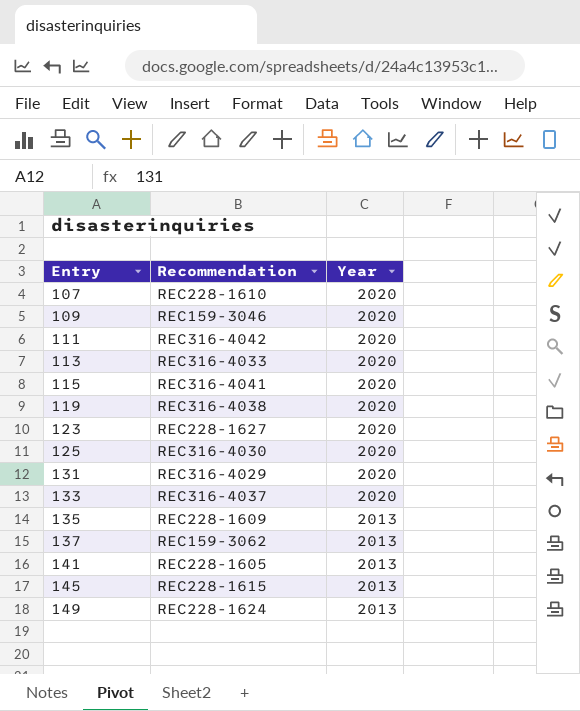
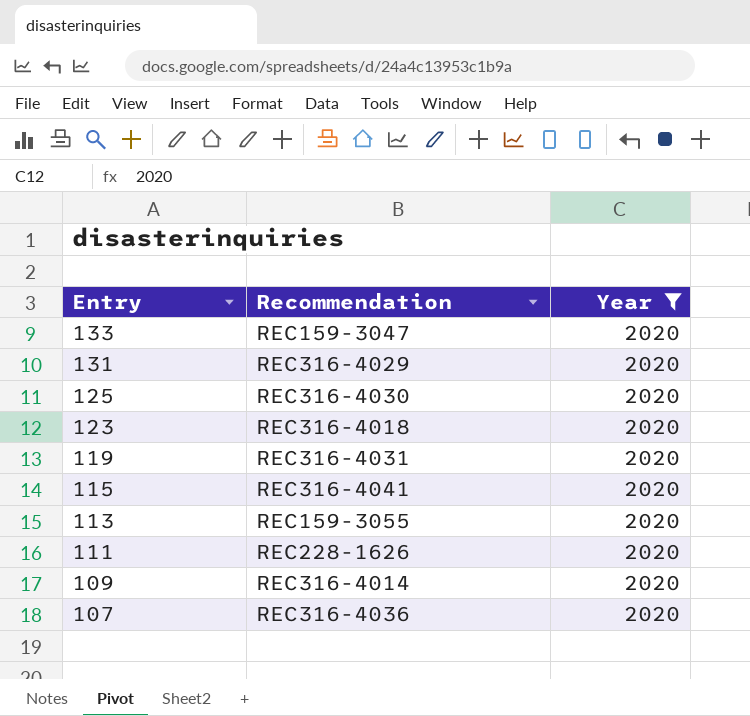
filter: none -> Year = 2020
row order: Entry ascending -> Entry descending
133 | Recommendation: REC316-4037 -> REC159-3047
123 | Recommendation: REC228-1627 -> REC316-4018
119 | Recommendation: REC316-4038 -> REC316-4031
113 | Recommendation: REC316-4033 -> REC159-3055
111 | Recommendation: REC316-4042 -> REC228-1626
109 | Recommendation: REC159-3046 -> REC316-4014
107 | Recommendation: REC228-1610 -> REC316-4036

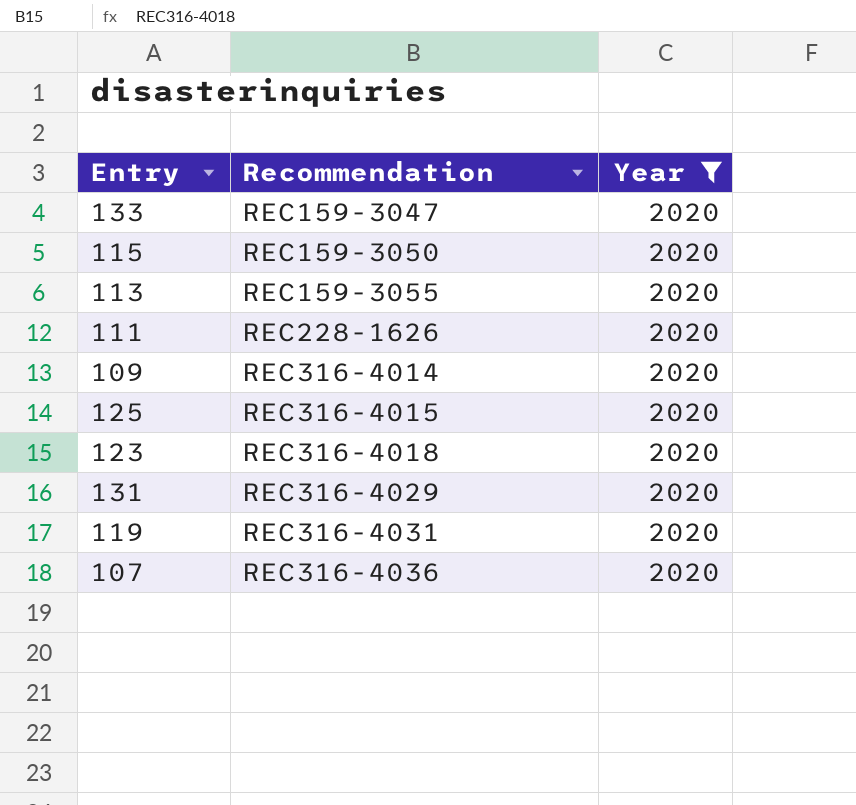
row order: Entry descending -> Recommendation ascending
115 | Recommendation: REC316-4041 -> REC159-3050
125 | Recommendation: REC316-4030 -> REC316-4015

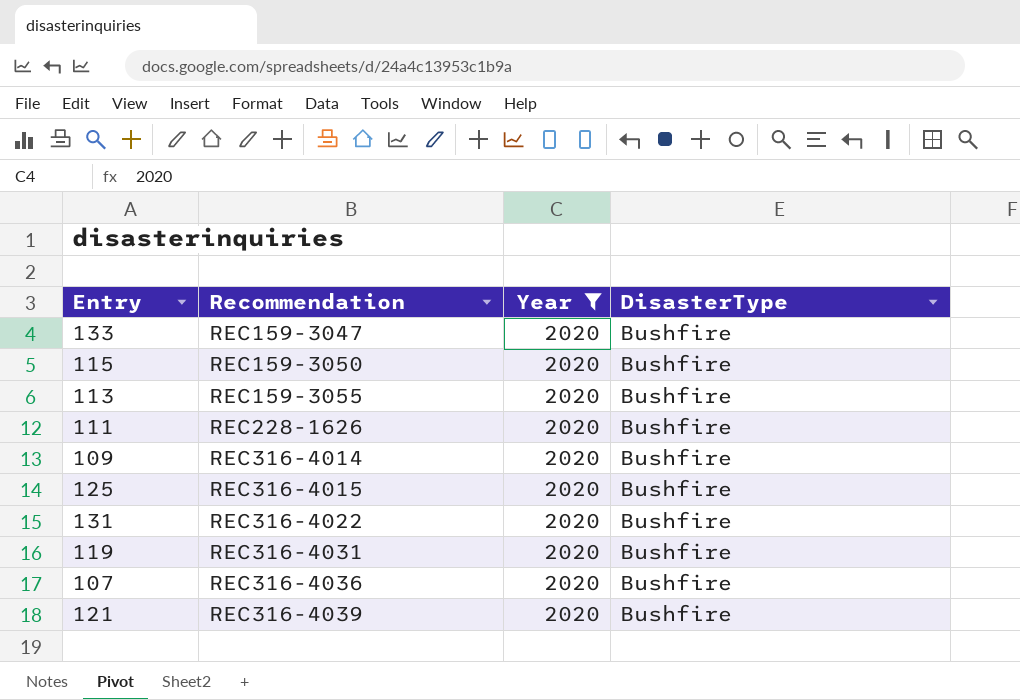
column DisasterType | position: none -> 4
row 123: REC316-4018 | 2020 -> none
131 | Recommendation: REC316-4029 -> REC316-4022
row 121: none -> REC316-4039 | 2020 | Bushfire

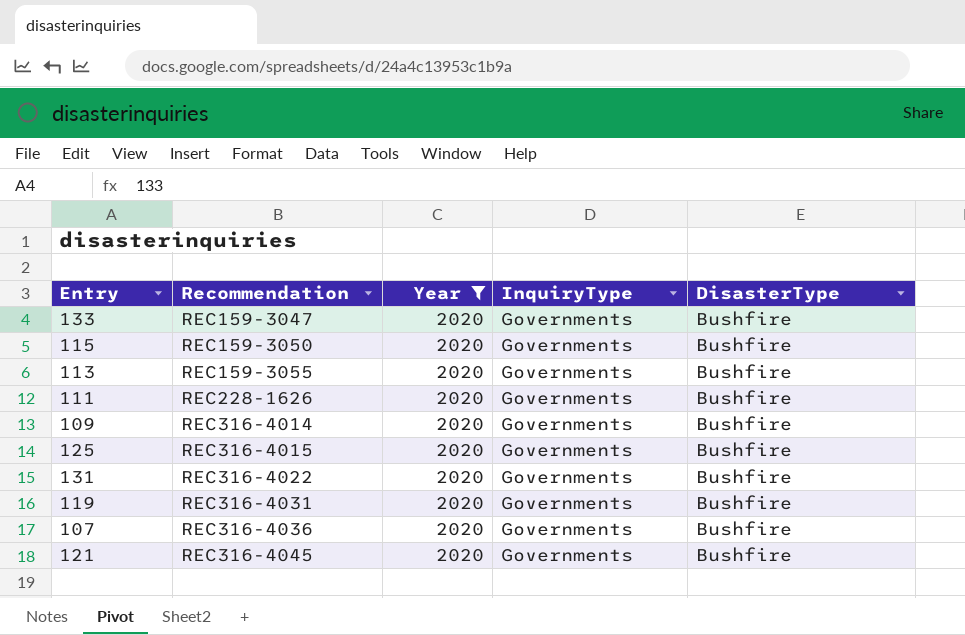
column InquiryType | position: none -> 4
121 | Recommendation: REC316-4039 -> REC316-4045

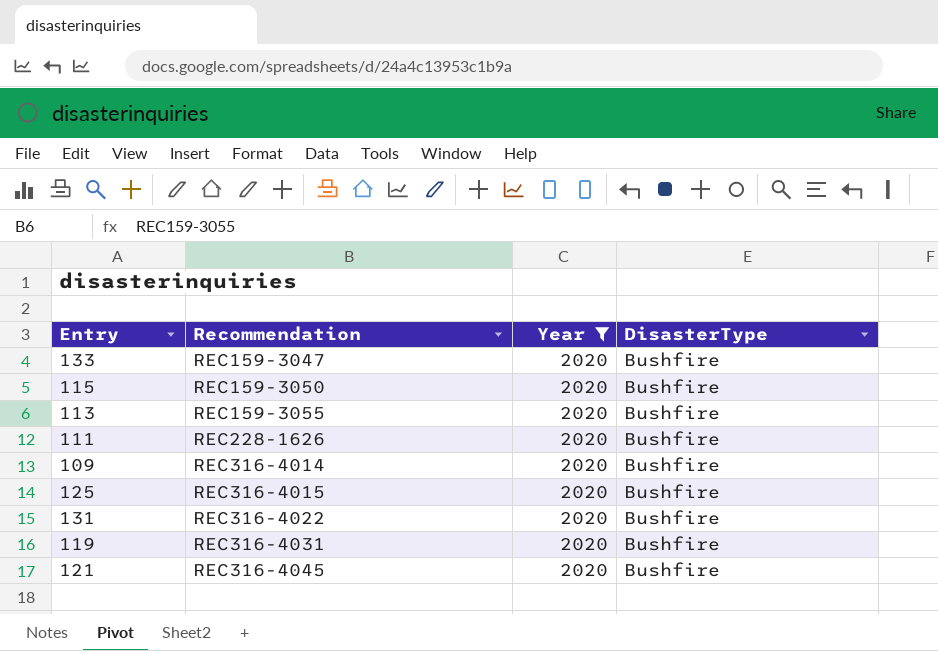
column InquiryType | position: 4 -> none
row 107: REC316-4036 | 2020 | Governments | Bushfire -> none

